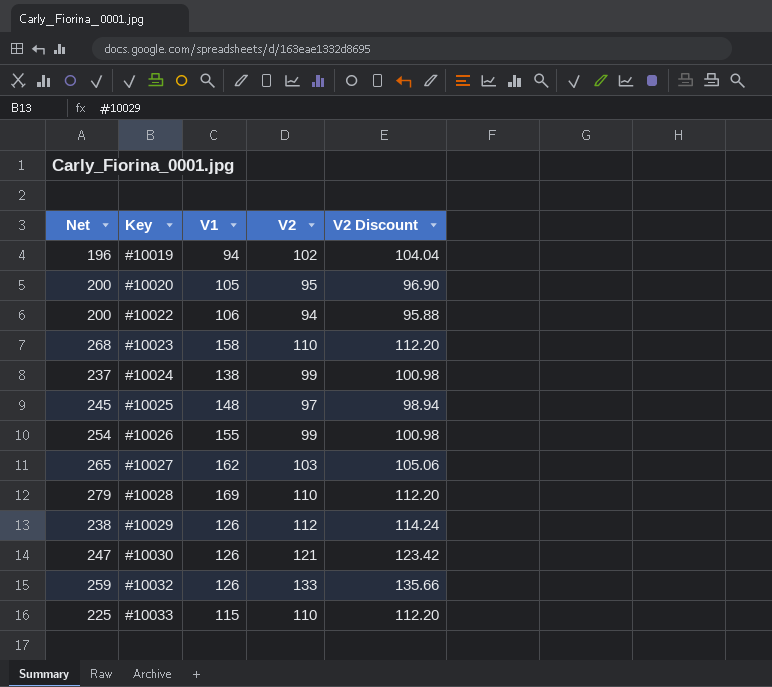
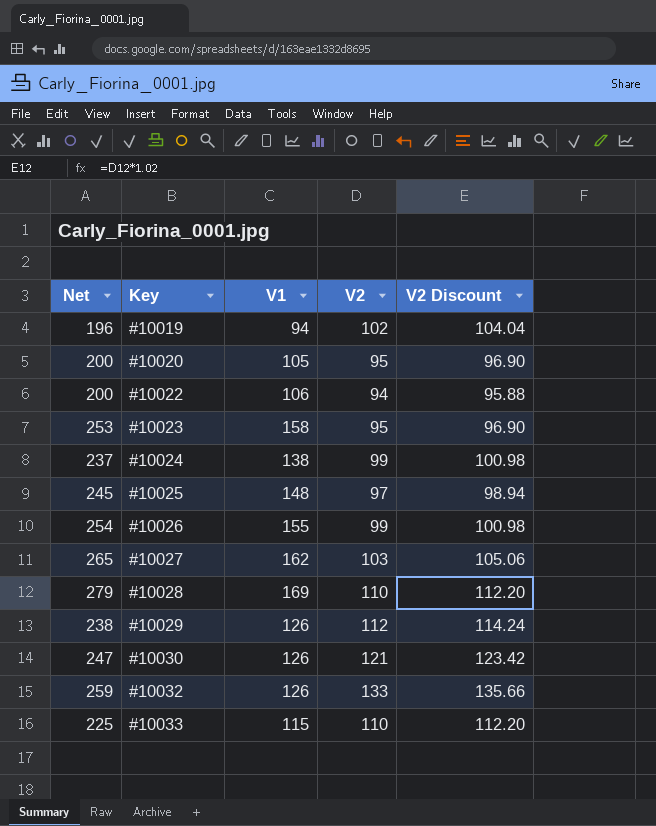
#10023 | Net: 268 -> 253
#10023 | V2: 110 -> 95
#10023 | V2 Discount: 112.20 -> 96.90

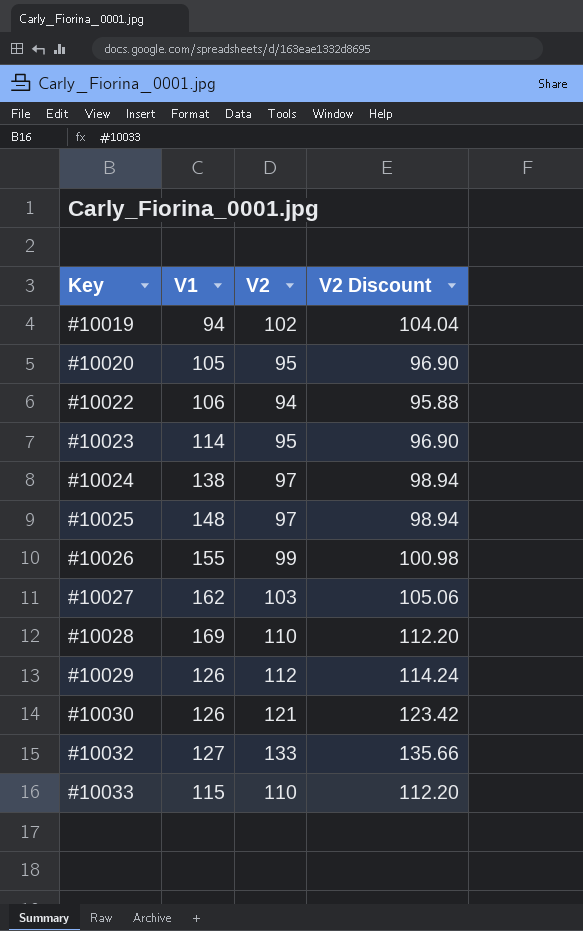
column Net | formula: [V1] + [V2] -> none
#10023 | V1: 158 -> 114
#10024 | V2: 99 -> 97
#10024 | V2 Discount: 100.98 -> 98.94
#10032 | V1: 126 -> 127

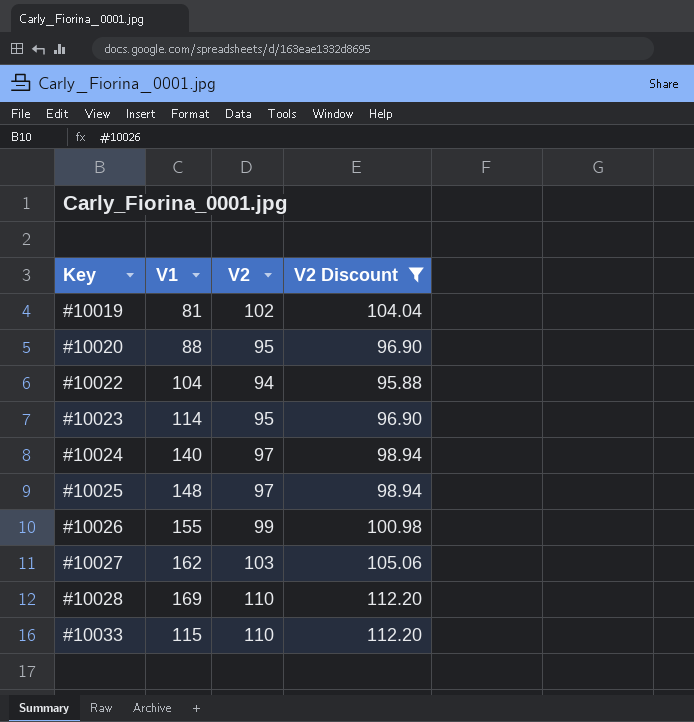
filter: none -> V2 Discount <= 112.20
#10019 | V1: 94 -> 81
#10020 | V1: 105 -> 88
#10022 | V1: 106 -> 104
#10024 | V1: 138 -> 140

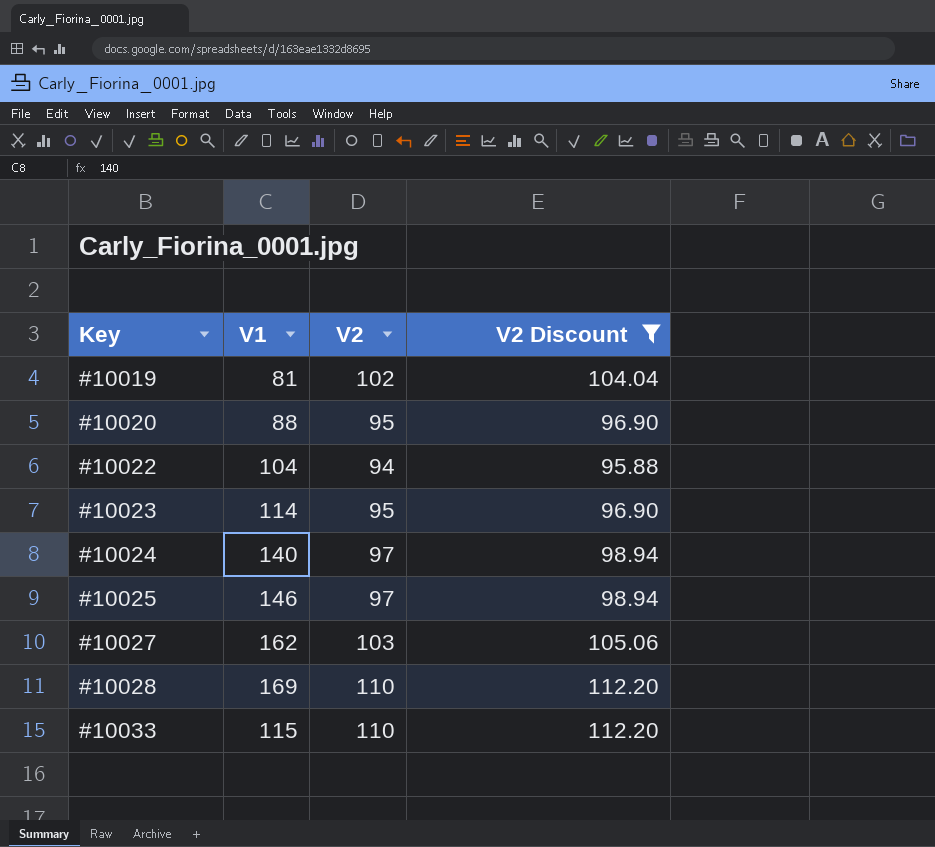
row #10026: 155 | 99 | 100.98 -> none
#10025 | V1: 148 -> 146

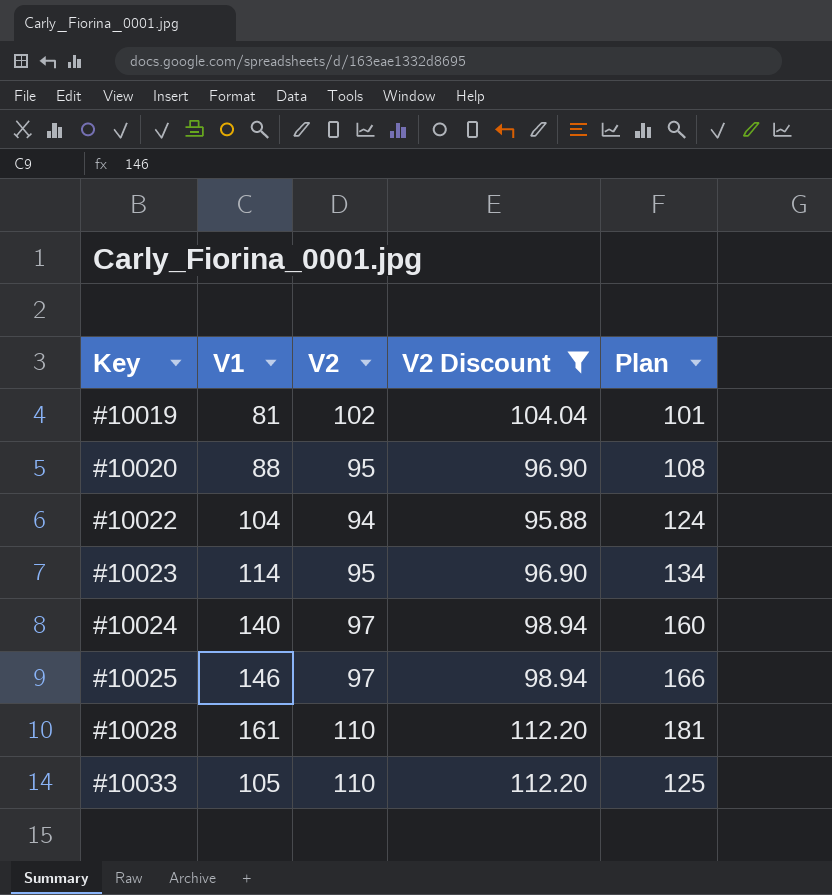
column Plan | formula: none -> [V1] + 20
row #10027: 162 | 103 | 105.06 -> none
#10028 | V1: 169 -> 161
#10033 | V1: 115 -> 105

